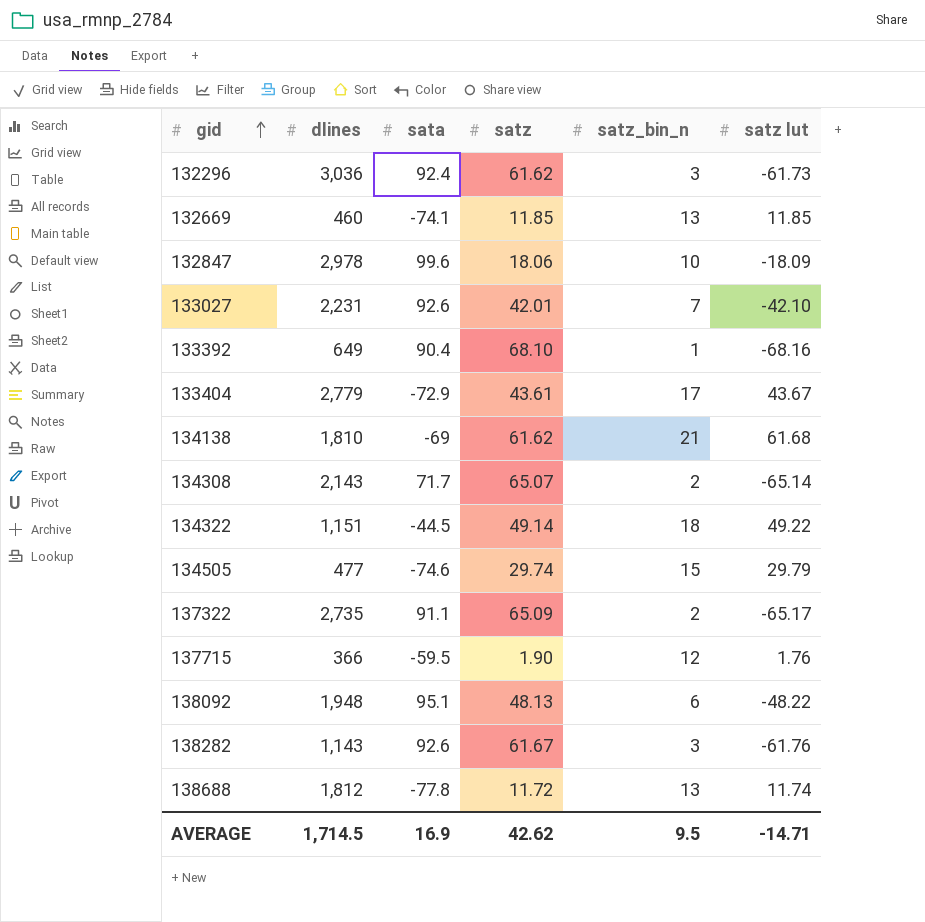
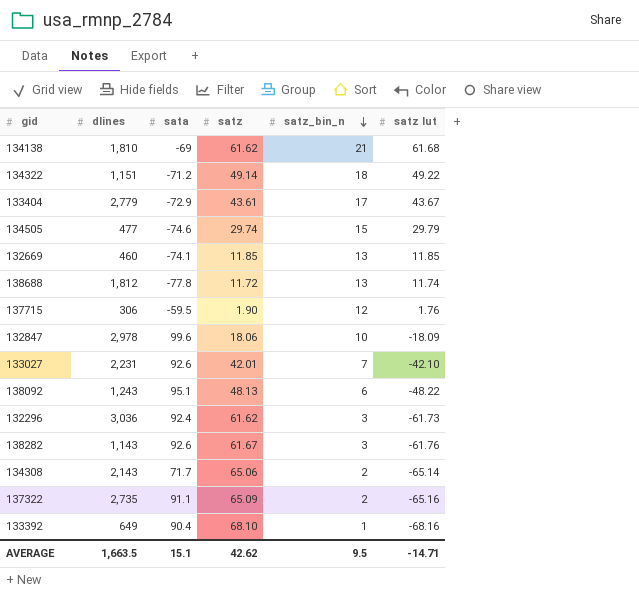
row order: gid ascending -> satz_bin_n descending
134322 | sata: -44.5 -> -71.2
137715 | dlines: 366 -> 306
138092 | dlines: 1,948 -> 1,243
134308 | satz: 65.07 -> 65.06
137322 | satz lut: -65.17 -> -65.16
AVERAGE | dlines: 1,714.5 -> 1,663.5
AVERAGE | sata: 16.9 -> 15.1

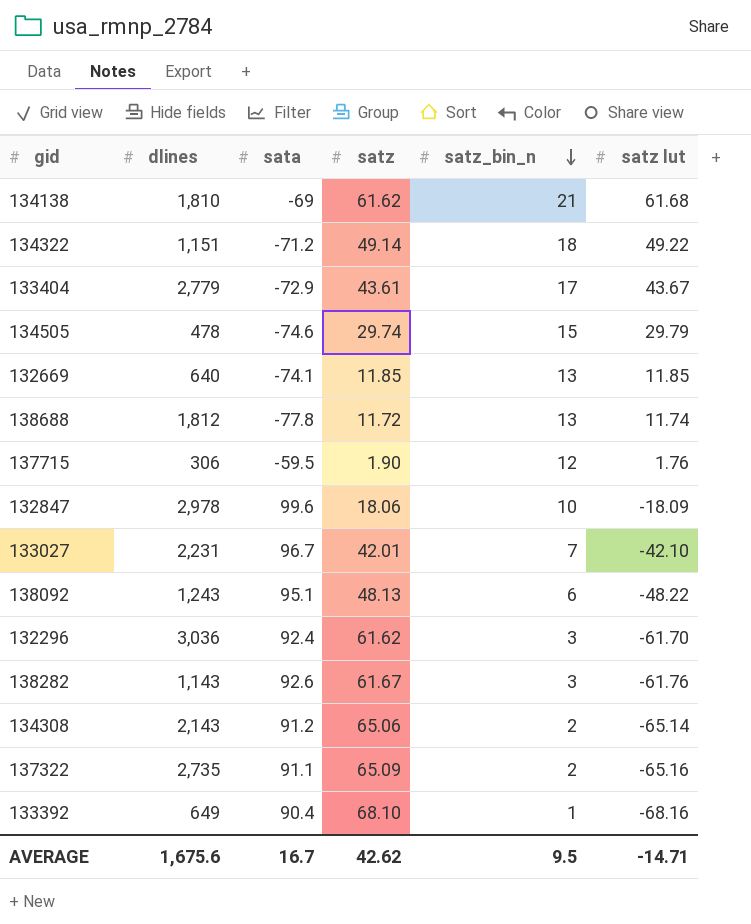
134505 | dlines: 477 -> 478
132669 | dlines: 460 -> 640
133027 | sata: 92.6 -> 96.7
132296 | satz lut: -61.73 -> -61.70
134308 | sata: 71.7 -> 91.2
AVERAGE | dlines: 1,663.5 -> 1,675.6
AVERAGE | sata: 15.1 -> 16.7

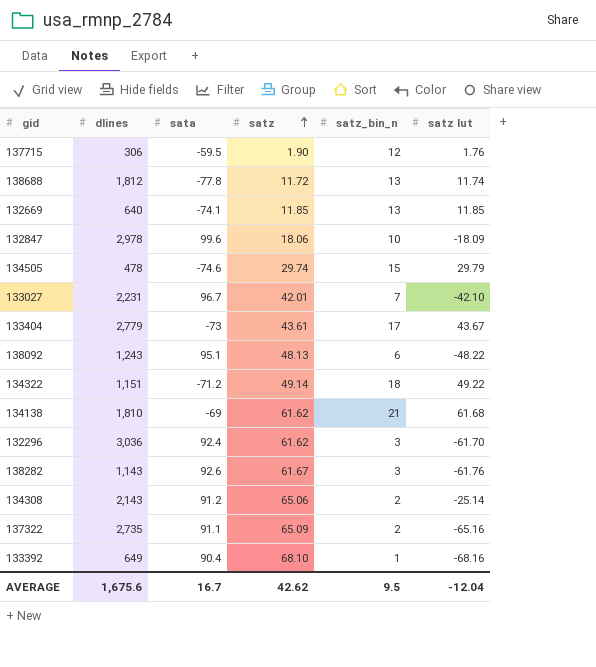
row order: satz_bin_n descending -> satz ascending
133404 | sata: -72.9 -> -73
134308 | satz lut: -65.14 -> -25.14
AVERAGE | satz lut: -14.71 -> -12.04

